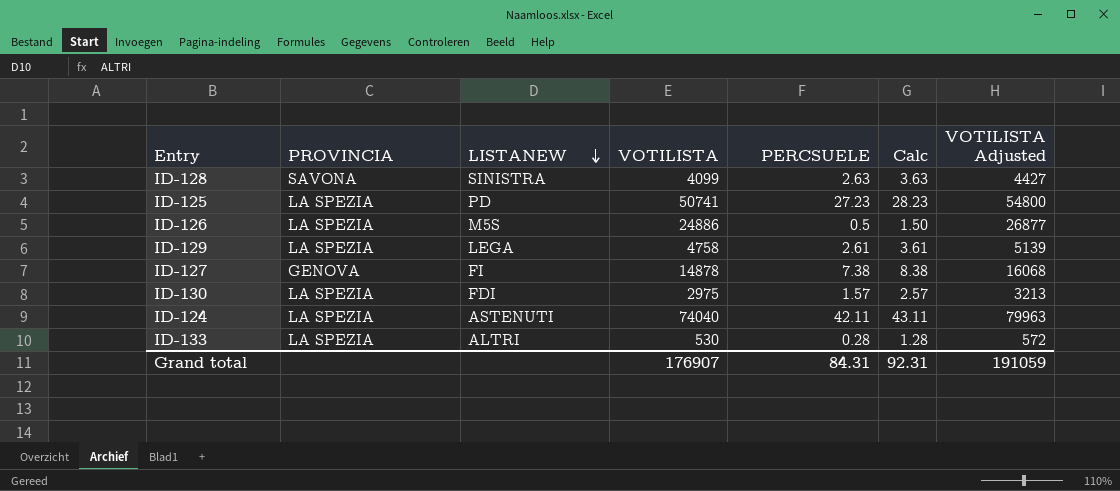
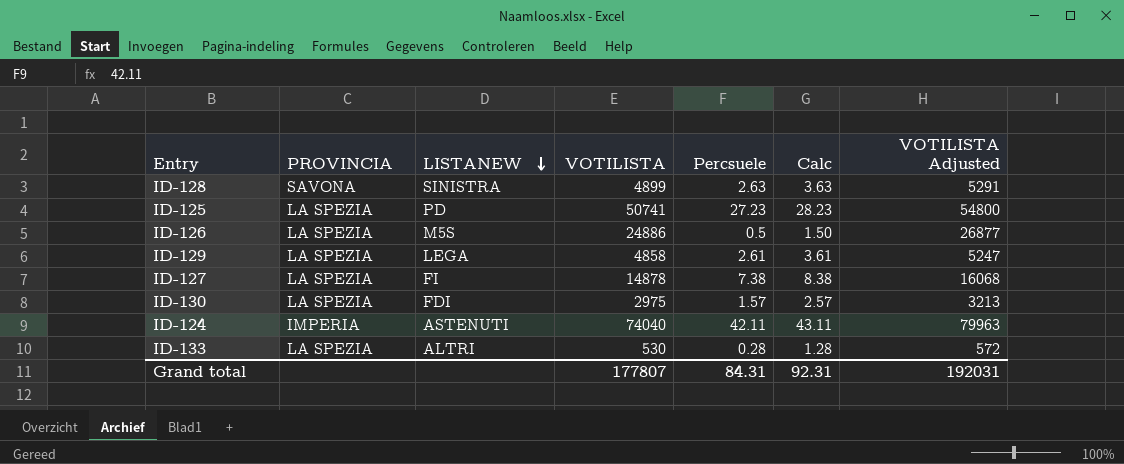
column name: PERCSUELE -> Percsuele
ID-128 | VOTILISTA: 4099 -> 4899
ID-128 | VOTILISTA Adjusted: 4427 -> 5291
ID-129 | VOTILISTA: 4758 -> 4858
ID-129 | VOTILISTA Adjusted: 5139 -> 5247
ID-127 | PROVINCIA: GENOVA -> LA SPEZIA
ID-124 | PROVINCIA: LA SPEZIA -> IMPERIA
Grand total | VOTILISTA: 176907 -> 177807
Grand total | VOTILISTA Adjusted: 191059 -> 192031

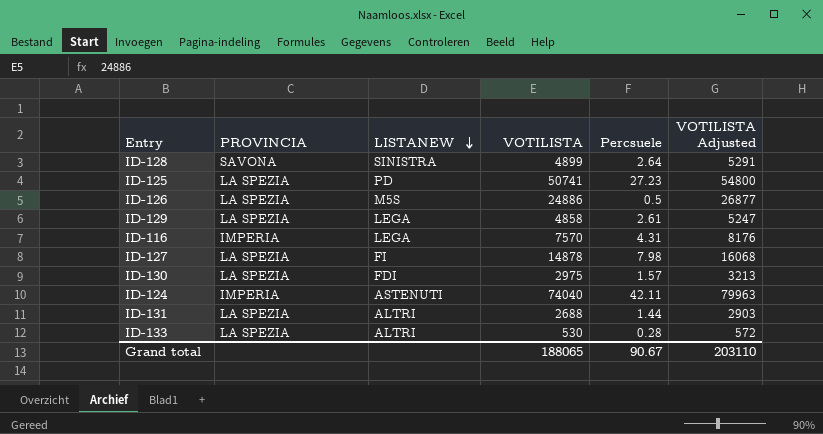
column Calc | formula: [Percsuele] + 1 -> none
ID-128 | Percsuele: 2.63 -> 2.64
row ID-116: none -> IMPERIA | LEGA | 7570 | 4.31 | 8176
ID-127 | Percsuele: 7.38 -> 7.98
row ID-131: none -> LA SPEZIA | ALTRI | 2688 | 1.44 | 2903
Grand total | VOTILISTA: 177807 -> 188065
Grand total | Percsuele: 84.31 -> 90.67
Grand total | VOTILISTA Adjusted: 192031 -> 203110

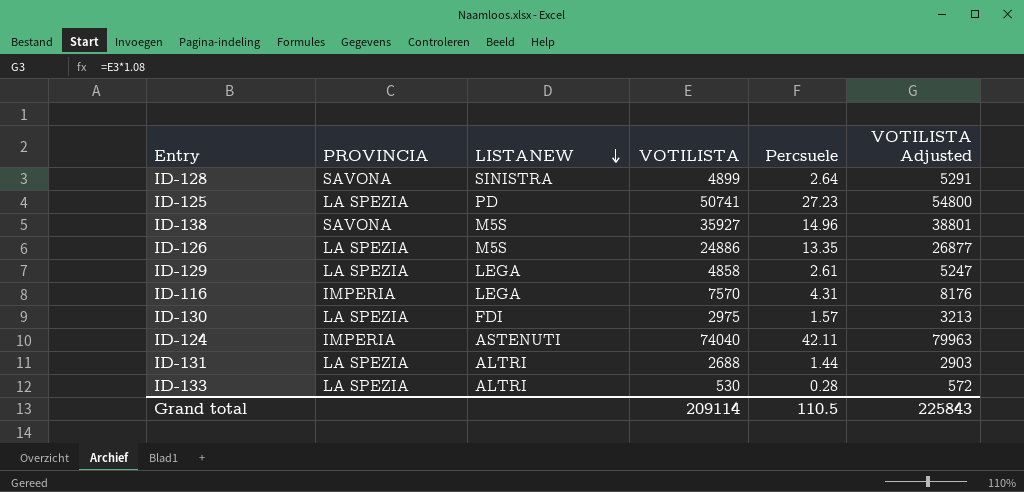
row ID-127: LA SPEZIA | FI | 14878 | 7.98 | 16068 -> none
row ID-138: none -> SAVONA | M5S | 35927 | 14.96 | 38801
ID-126 | Percsuele: 0.5 -> 13.35
Grand total | VOTILISTA: 188065 -> 209114
Grand total | Percsuele: 90.67 -> 110.5
Grand total | VOTILISTA Adjusted: 203110 -> 225843

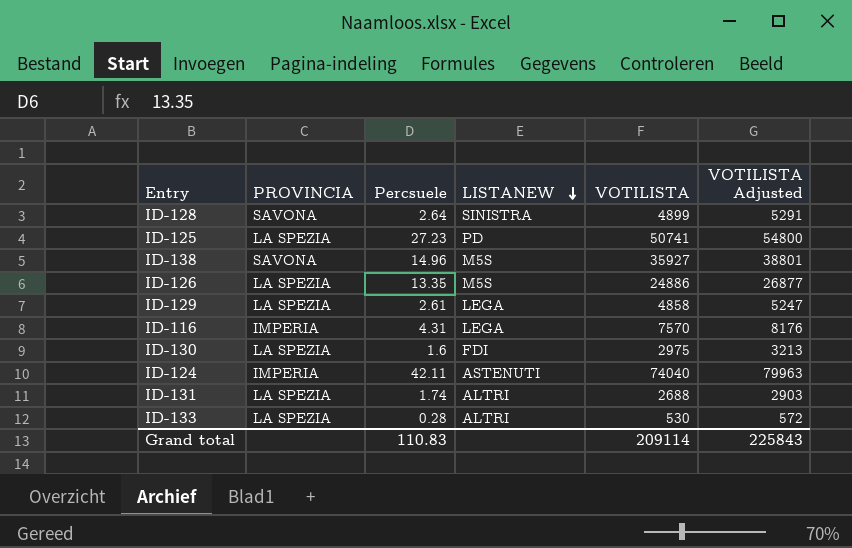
column Percsuele | position: 5 -> 3
ID-130 | Percsuele: 1.57 -> 1.6
ID-131 | Percsuele: 1.44 -> 1.74
Grand total | Percsuele: 110.5 -> 110.83

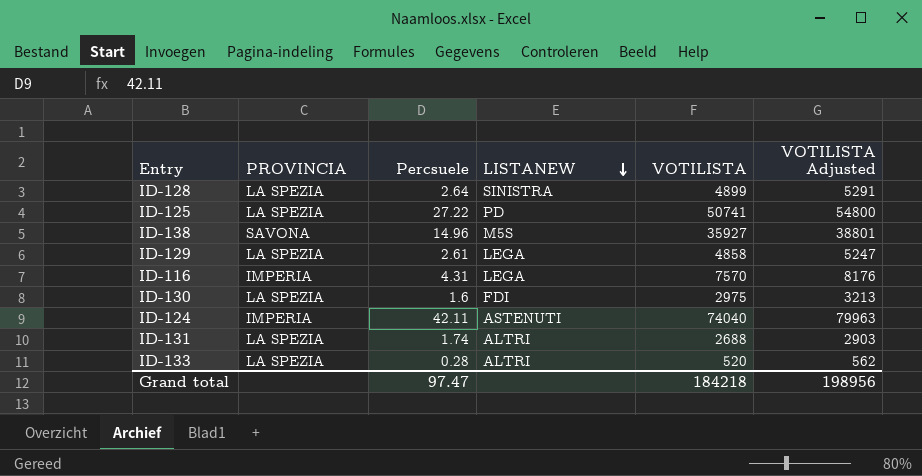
row ID-126: LA SPEZIA | 13.35 | M5S | 24886 | 26877 -> none
ID-128 | PROVINCIA: SAVONA -> LA SPEZIA
ID-125 | Percsuele: 27.23 -> 27.22
ID-133 | VOTILISTA: 530 -> 520
ID-133 | VOTILISTA Adjusted: 572 -> 562
Grand total | Percsuele: 110.83 -> 97.47
Grand total | VOTILISTA: 209114 -> 184218
Grand total | VOTILISTA Adjusted: 225843 -> 198956

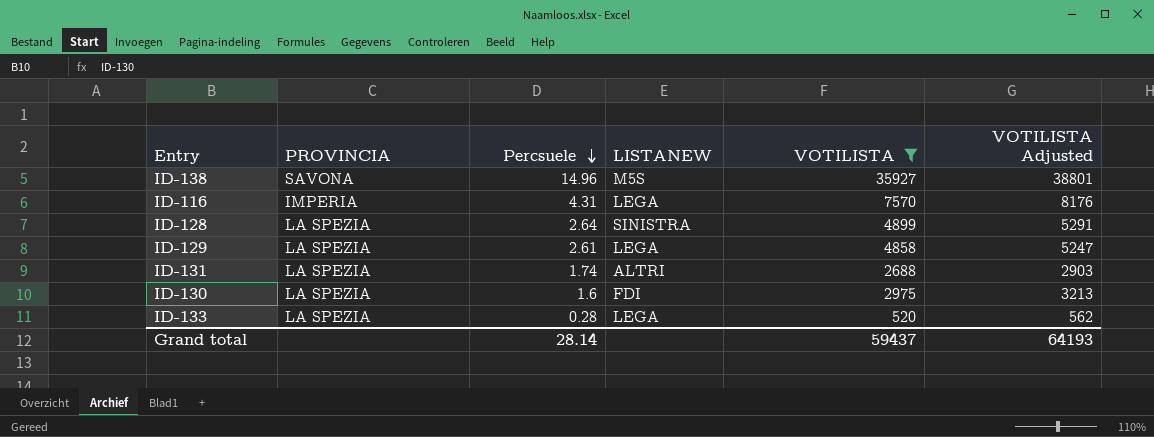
filter: none -> VOTILISTA <= 35927
row order: LISTANEW descending -> Percsuele descending
ID-133 | LISTANEW: ALTRI -> LEGA
Grand total | Percsuele: 97.47 -> 28.14
Grand total | VOTILISTA: 184218 -> 59437
Grand total | VOTILISTA Adjusted: 198956 -> 64193

